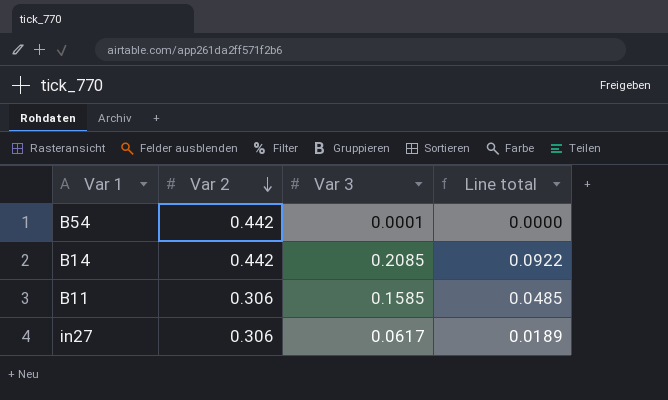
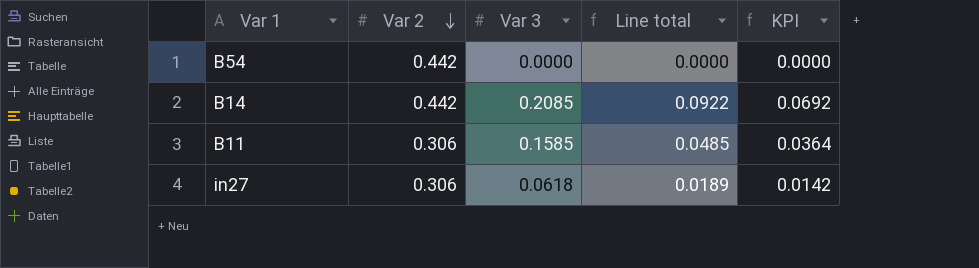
column KPI | formula: none -> [Line total] * 0.75
B54 | Var 3: 0.0001 -> 0.0000
in27 | Var 3: 0.0617 -> 0.0618

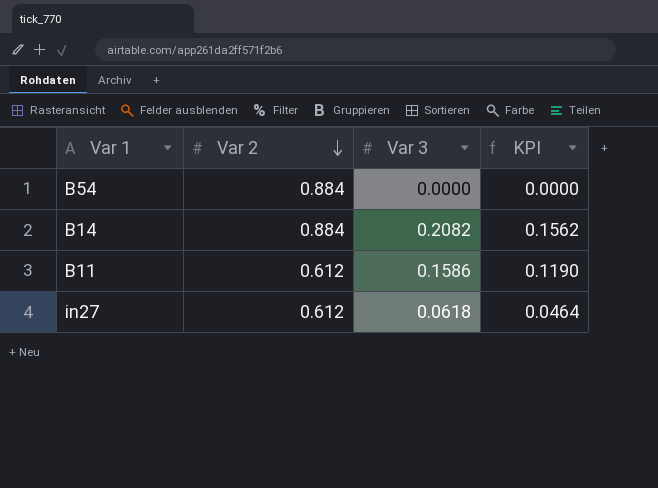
column Line total | formula: [Var 2] * [Var 3] -> none
column KPI | formula: [Line total] * 0.75 -> [Var 3] * 0.75
B54 | Var 2: 0.442 -> 0.884
B14 | Var 2: 0.442 -> 0.884
B14 | Var 3: 0.2085 -> 0.2082
B11 | Var 2: 0.306 -> 0.612
B11 | Var 3: 0.1585 -> 0.1586
in27 | Var 2: 0.306 -> 0.612

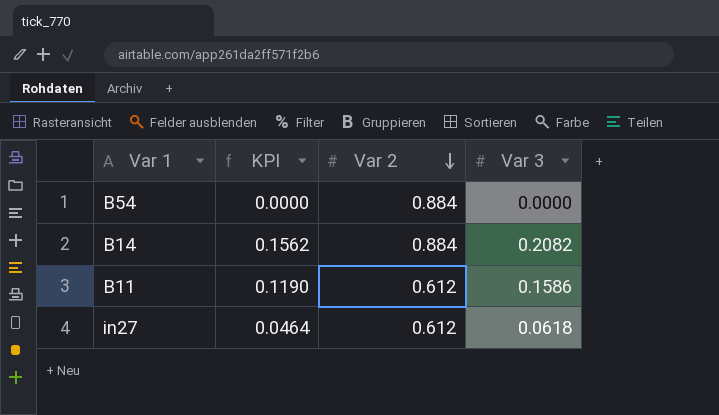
column KPI | position: 4 -> 2

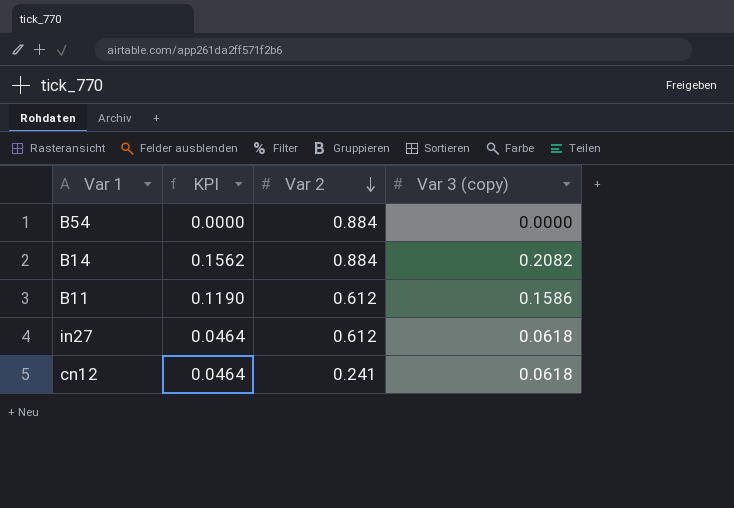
column name: Var 3 -> Var 3 (copy)
row cn12: none -> 0.0464 | 0.241 | 0.0618

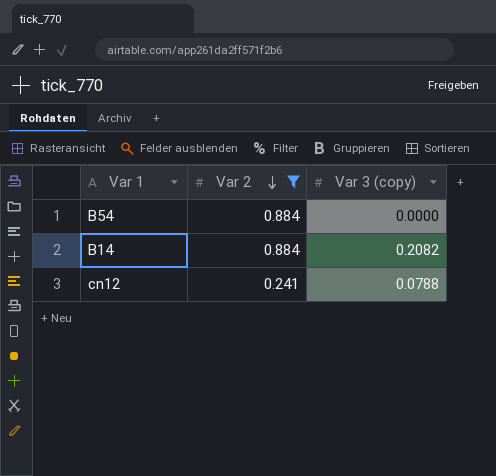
filter: none -> Var 2 != 0.612
column KPI | formula: [Var 3 (copy)] * 0.75 -> none
cn12 | Var 3 (copy): 0.0618 -> 0.0788

